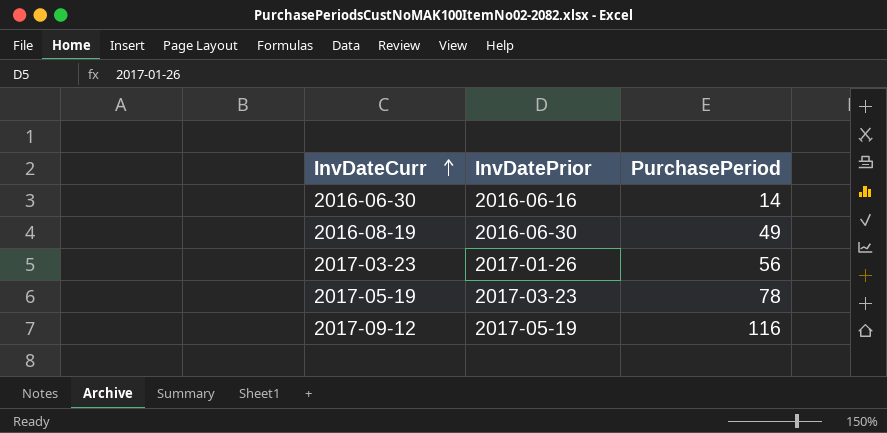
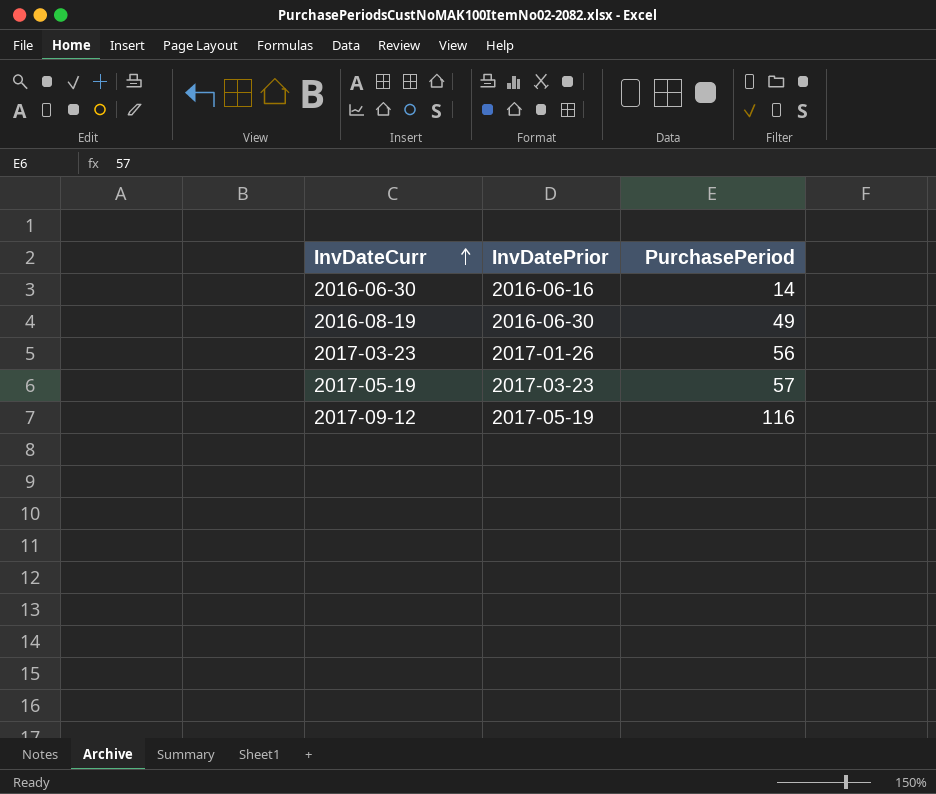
2017-05-19 | PurchasePeriod: 78 -> 57

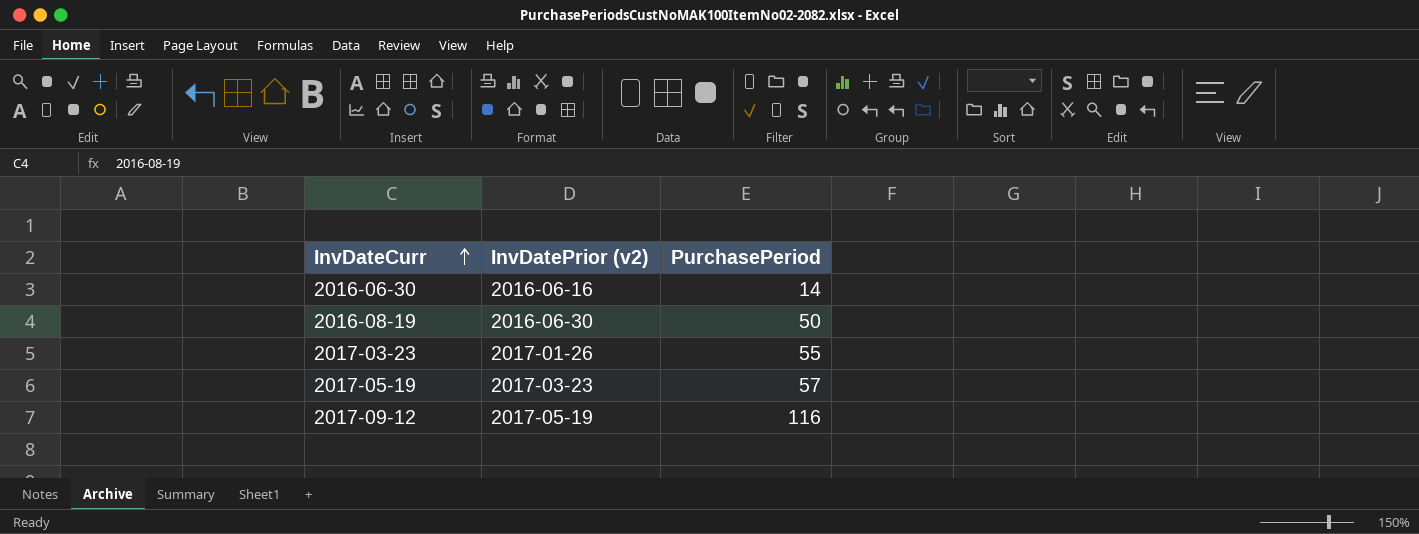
column name: InvDatePrior -> InvDatePrior (v2)
2016-08-19 | PurchasePeriod: 49 -> 50
2017-03-23 | PurchasePeriod: 56 -> 55

